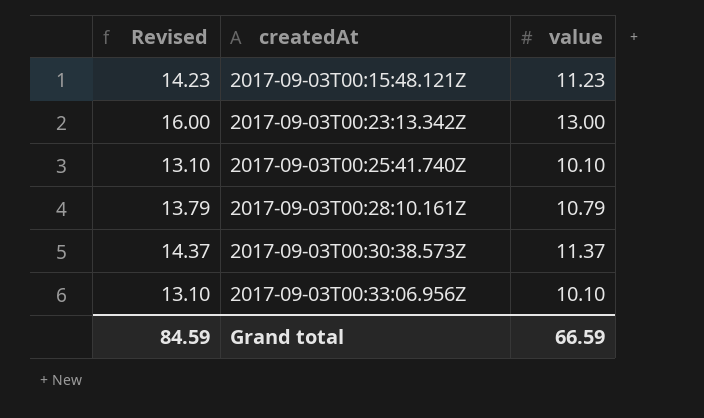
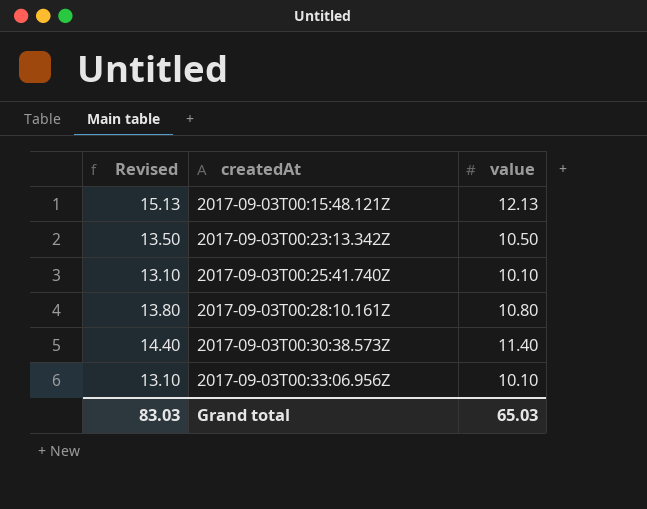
2017-09-03T00:15:48.121Z | Revised: 14.23 -> 15.13
2017-09-03T00:15:48.121Z | value: 11.23 -> 12.13
2017-09-03T00:23:13.342Z | Revised: 16.00 -> 13.50
2017-09-03T00:23:13.342Z | value: 13.00 -> 10.50
2017-09-03T00:28:10.161Z | Revised: 13.79 -> 13.80
2017-09-03T00:28:10.161Z | value: 10.79 -> 10.80
2017-09-03T00:30:38.573Z | Revised: 14.37 -> 14.40
2017-09-03T00:30:38.573Z | value: 11.37 -> 11.40
Grand total | Revised: 84.59 -> 83.03
Grand total | value: 66.59 -> 65.03

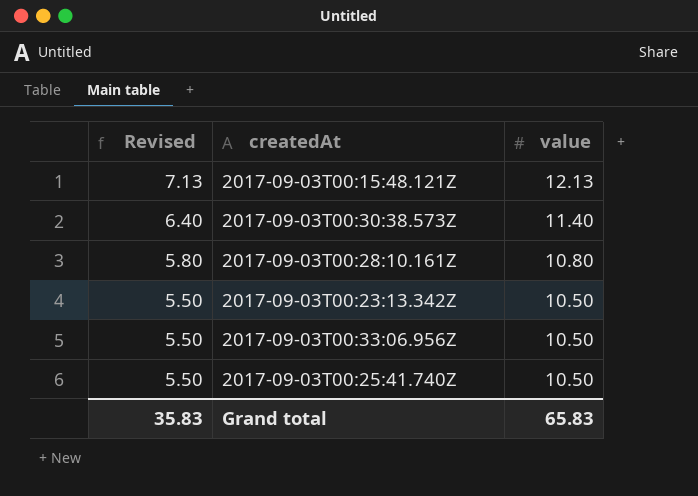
row order: createdAt ascending -> Revised descending
column Revised | formula: [value] + 3 -> [value] - 5
2017-09-03T00:33:06.956Z | value: 10.10 -> 10.50
2017-09-03T00:25:41.740Z | value: 10.10 -> 10.50
Grand total | Revised: 83.03 -> 35.83
Grand total | value: 65.03 -> 65.83

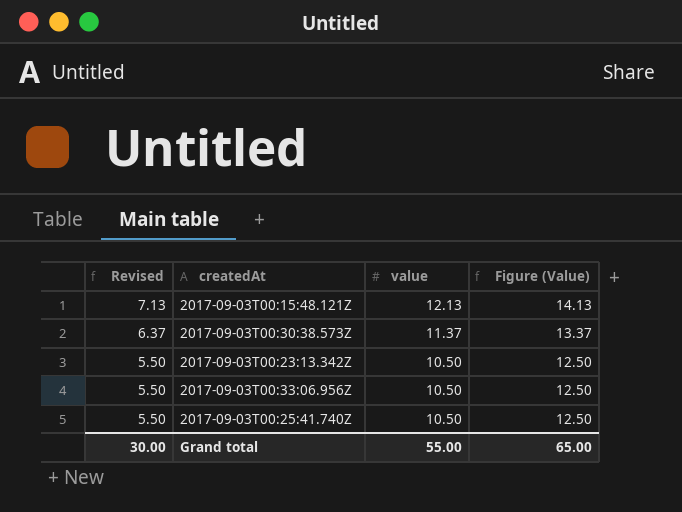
column Figure (Value) | formula: none -> [value] + 2
row 2017-09-03T00:28:10.161Z: 5.80 | 10.80 -> none
2017-09-03T00:30:38.573Z | Revised: 6.40 -> 6.37
2017-09-03T00:30:38.573Z | value: 11.40 -> 11.37
Grand total | Revised: 35.83 -> 30.00
Grand total | value: 65.83 -> 55.00

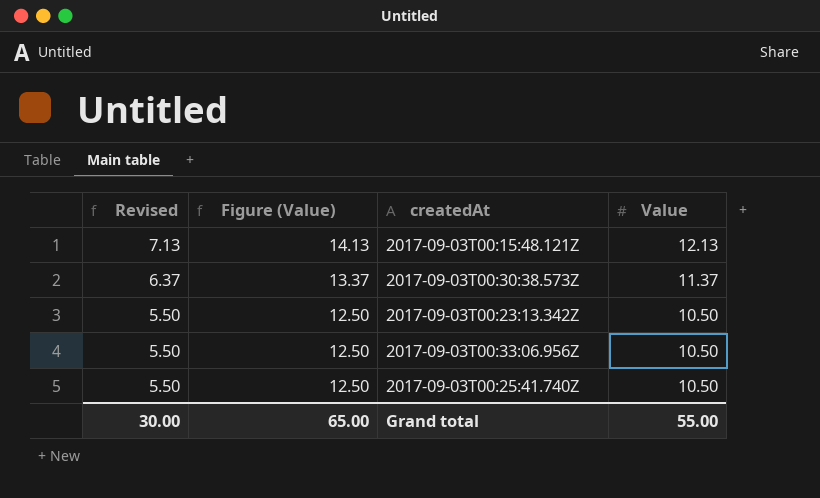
column Figure (Value) | position: 4 -> 2
column name: value -> Value

